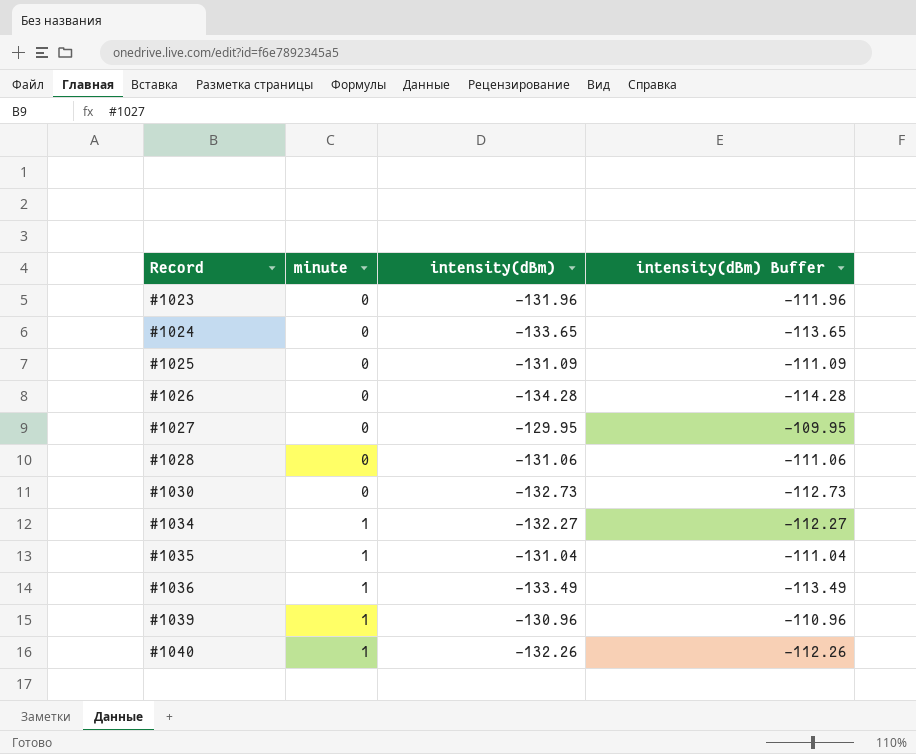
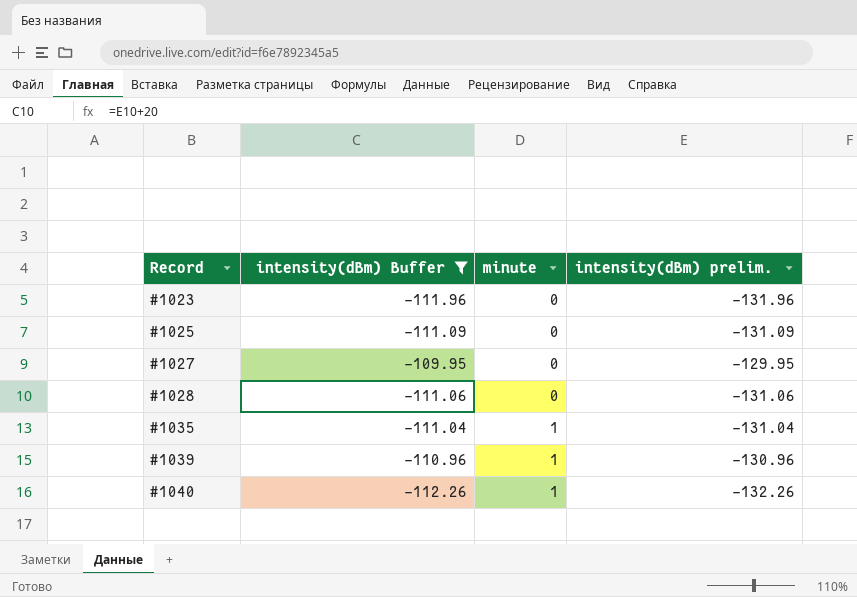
filter: none -> intensity(dBm) Buffer >= -112.26
column intensity(dBm) Buffer | position: 4 -> 2
column name: intensity(dBm) -> intensity(dBm) prelim.

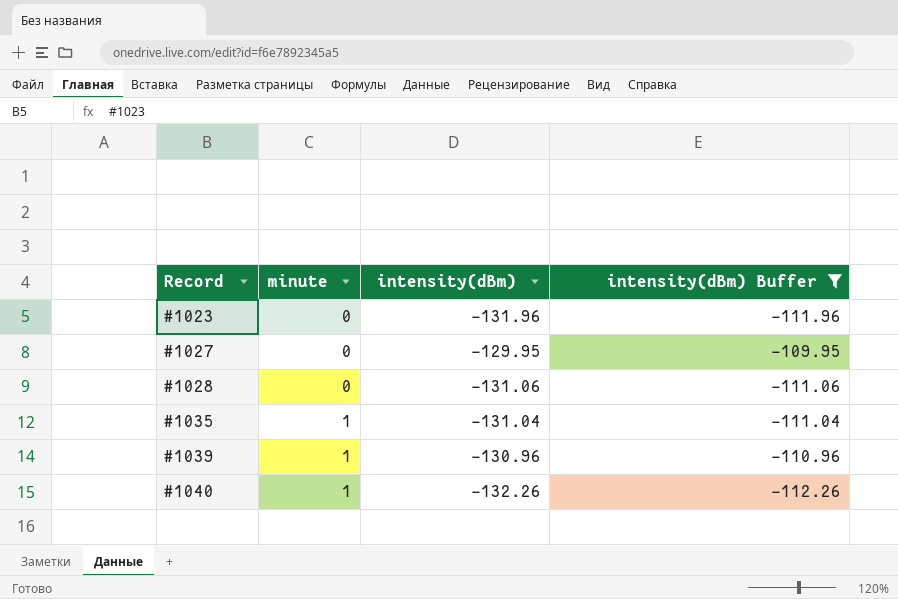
column name: intensity(dBm) prelim. -> intensity(dBm)
column intensity(dBm) Buffer | position: 2 -> 4
row #1025: -111.09 | 0 | -131.09 -> none

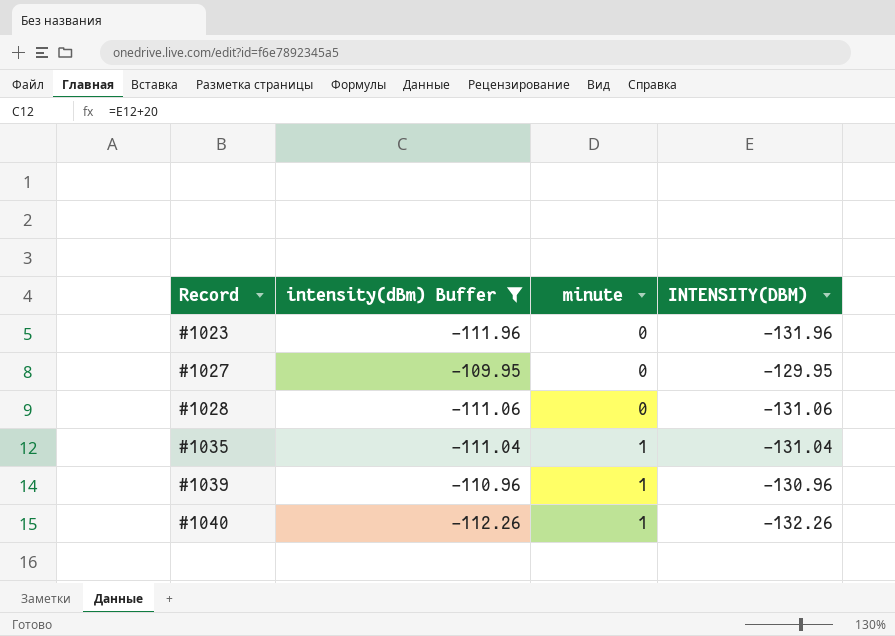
column intensity(dBm) Buffer | position: 4 -> 2
column name: intensity(dBm) -> INTENSITY(DBM)

